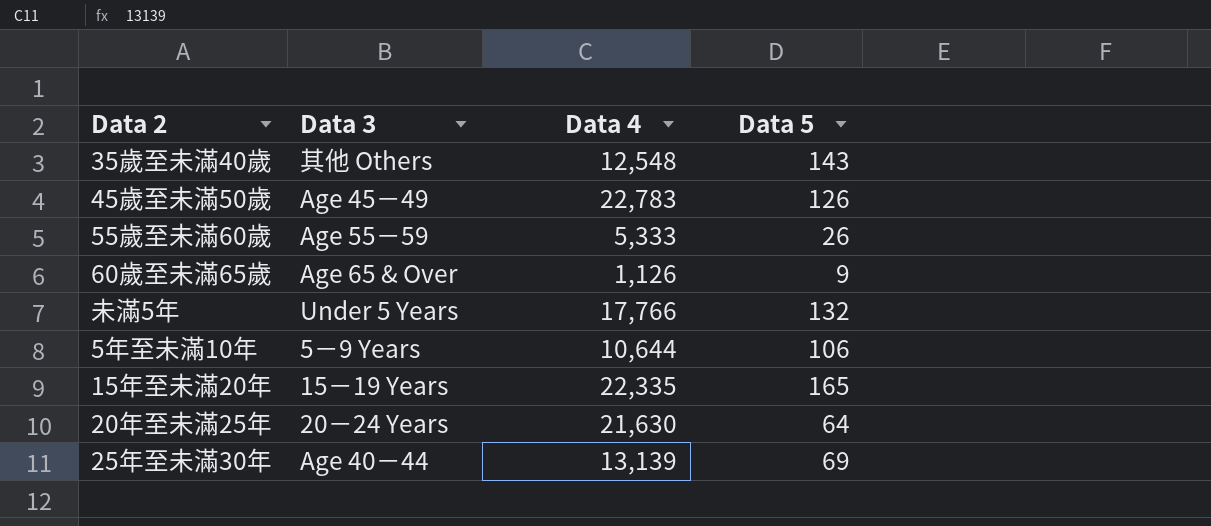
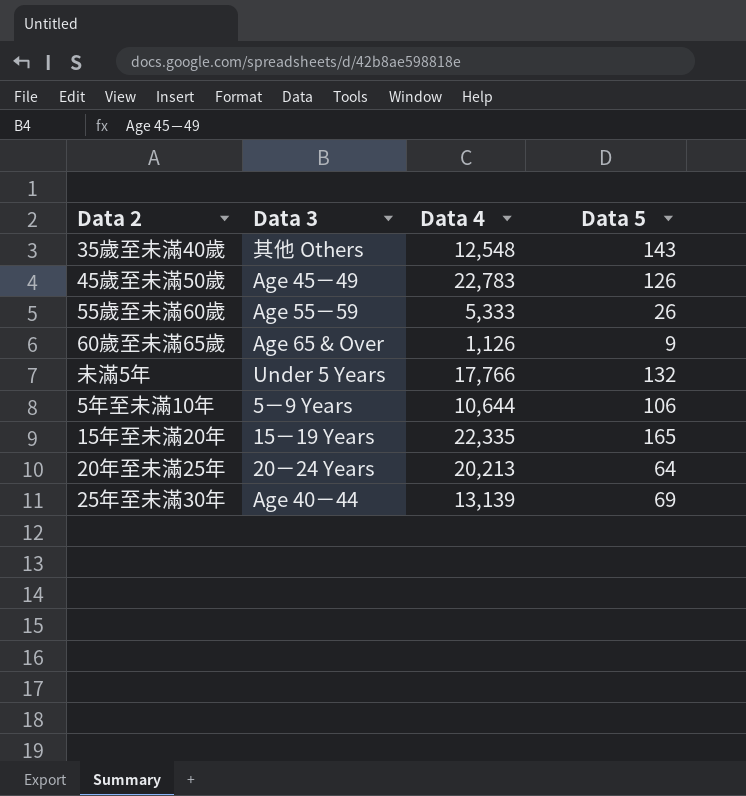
20年至未滿25年 | Data 4: 21,630 -> 20,213

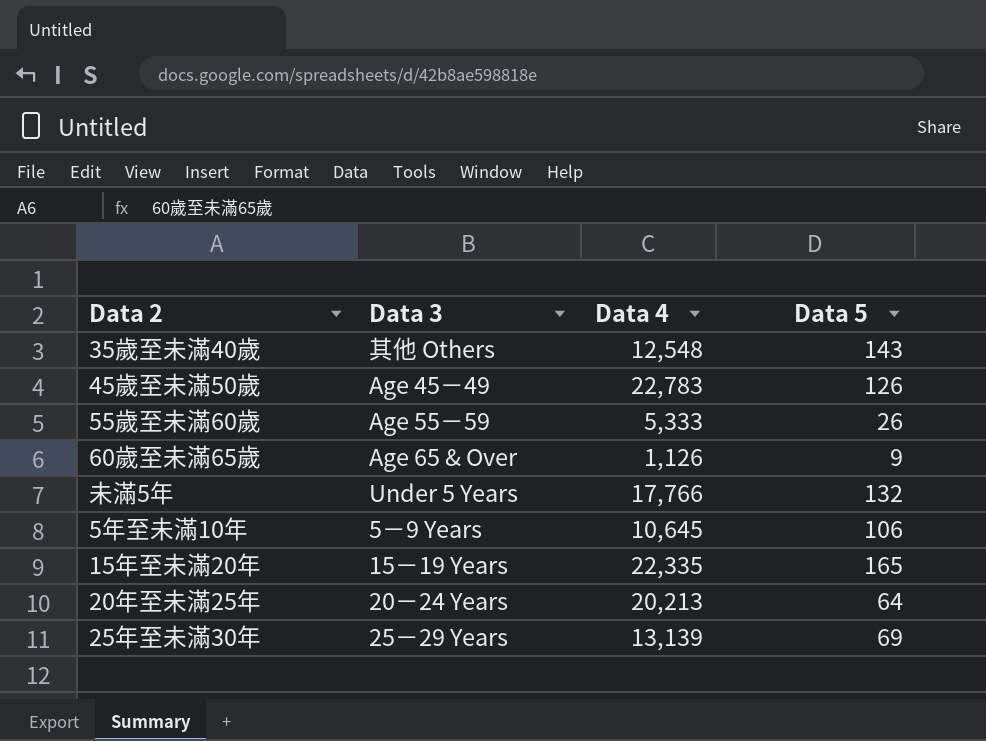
5年至未滿10年 | Data 4: 10,644 -> 10,645
25年至未滿30年 | Data 3: Age 40－44 -> 25－29 Years

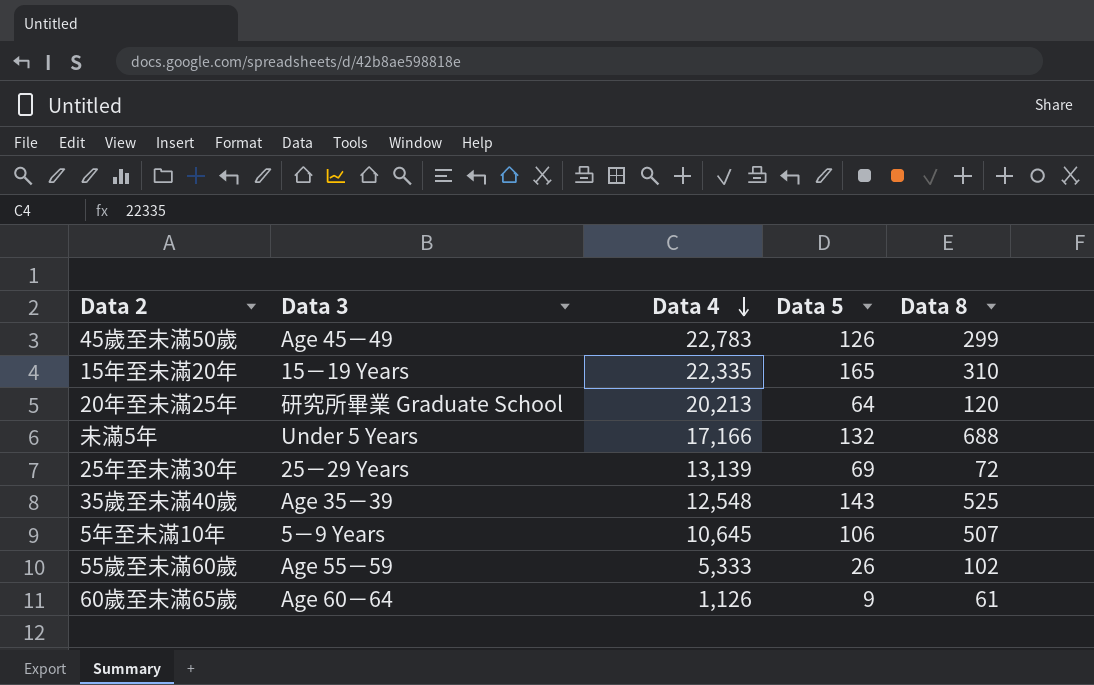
row order: none -> Data 4 descending
column Data 8 | position: none -> 5
20年至未滿25年 | Data 3: 20－24 Years -> 研究所畢業 Graduate School
未滿5年 | Data 4: 17,766 -> 17,166
35歲至未滿40歲 | Data 3: 其他 Others -> Age 35－39
60歲至未滿65歲 | Data 3: Age 65 & Over -> Age 60－64

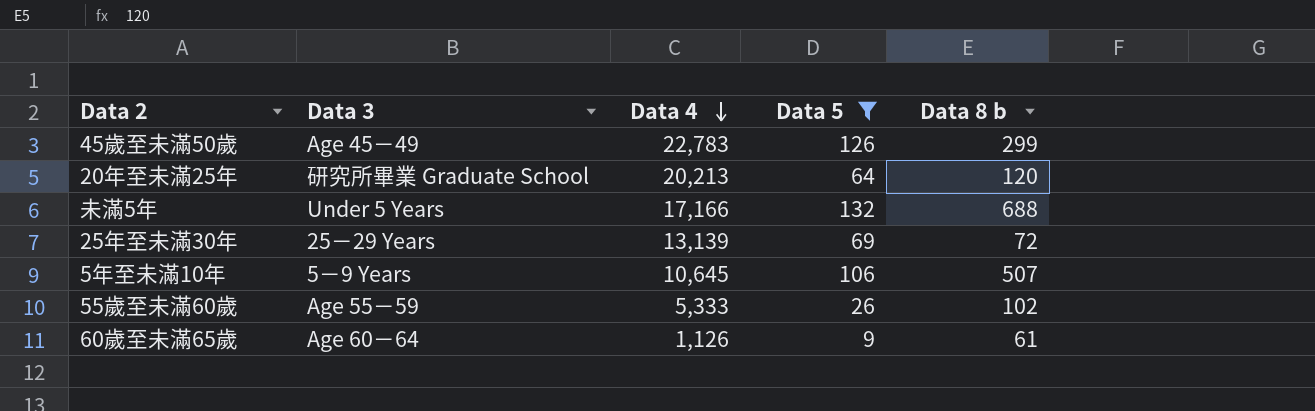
filter: none -> Data 5 <= 132
column name: Data 8 -> Data 8 b

